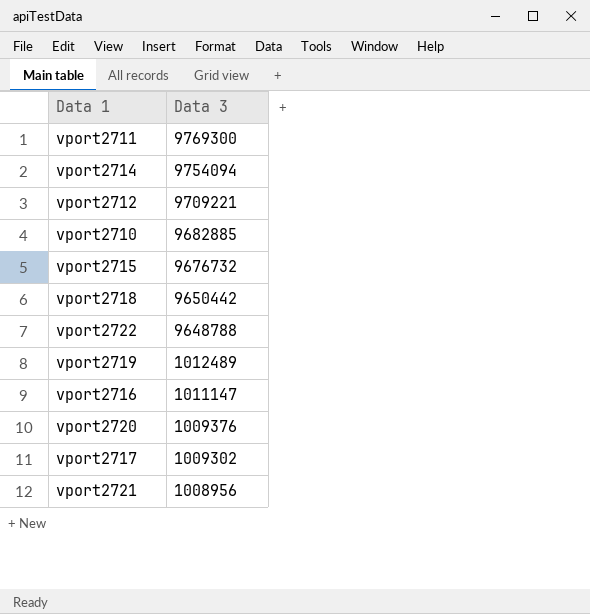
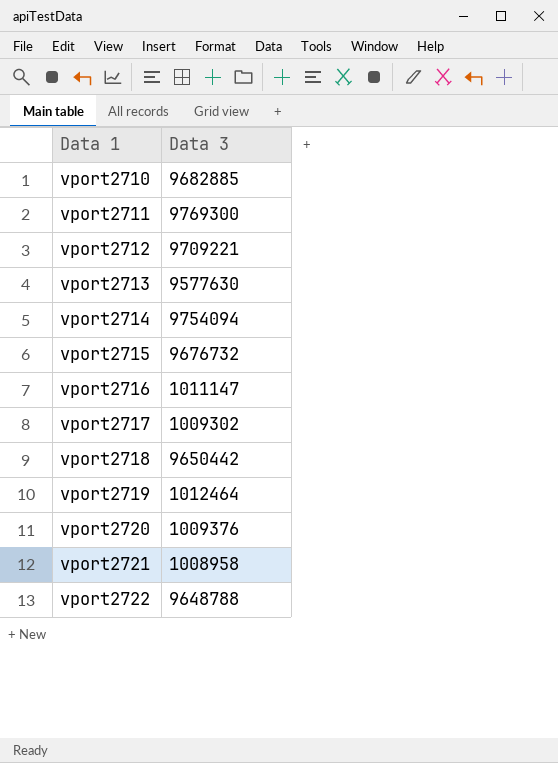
row order: Data 3 descending -> Data 1 ascending
row vport2713: none -> 9577630
vport2719 | Data 3: 1012489 -> 1012464
vport2721 | Data 3: 1008956 -> 1008958

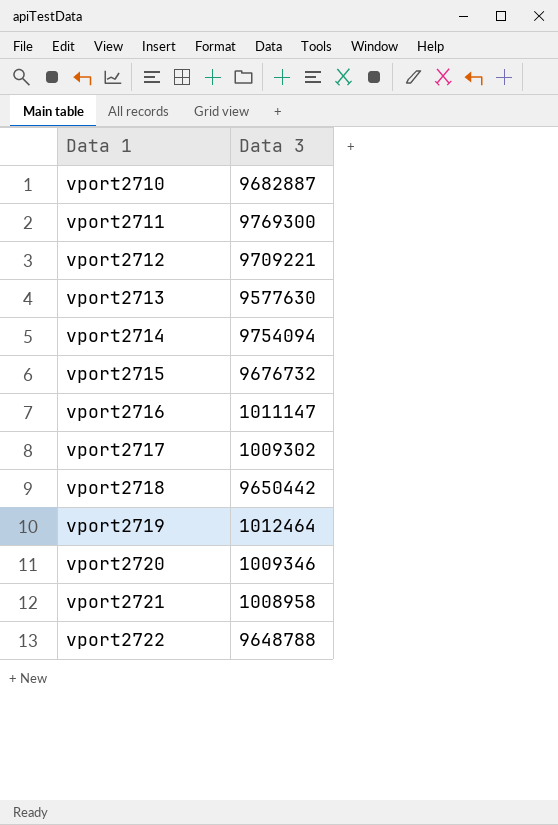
vport2710 | Data 3: 9682885 -> 9682887
vport2720 | Data 3: 1009376 -> 1009346

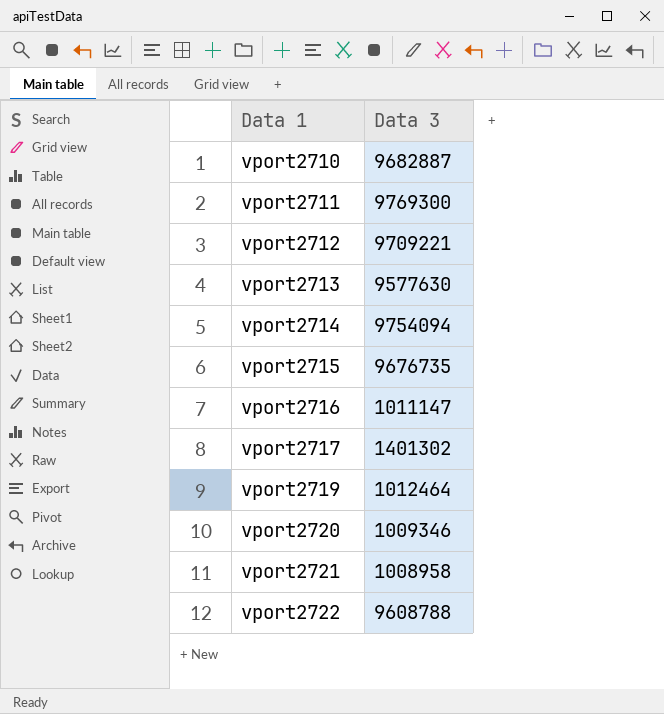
row vport2718: 9650442 -> none
vport2715 | Data 3: 9676732 -> 9676735
vport2717 | Data 3: 1009302 -> 1401302
vport2722 | Data 3: 9648788 -> 9608788

